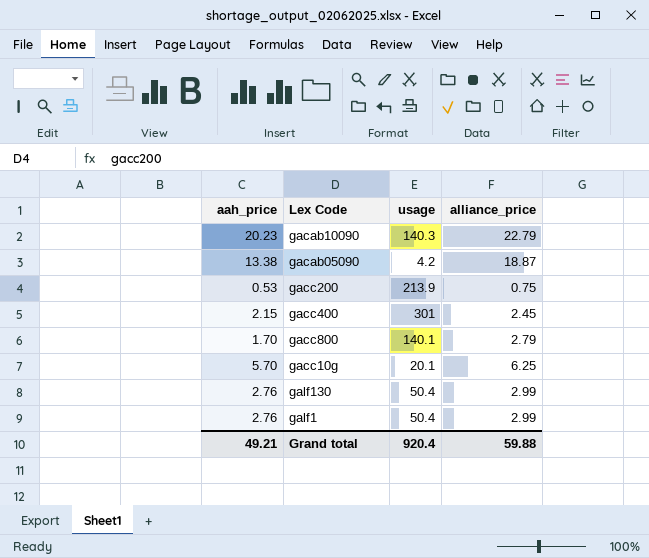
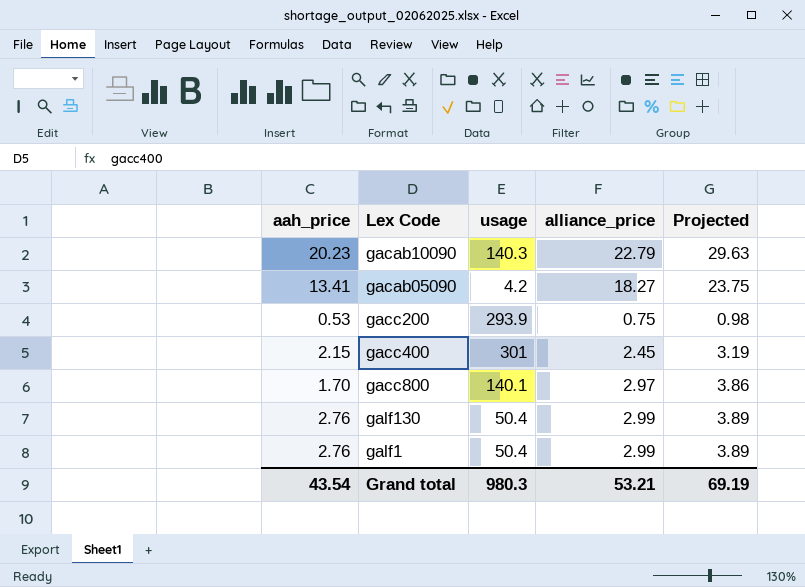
column Projected | formula: none -> [alliance_price] * 1.3
row gacc10g: 5.70 | 20.1 | 6.25 -> none
gacab05090 | aah_price: 13.38 -> 13.41
gacab05090 | alliance_price: 18.87 -> 18.27
gacc200 | usage: 213.9 -> 293.9
gacc800 | alliance_price: 2.79 -> 2.97
Grand total | aah_price: 49.21 -> 43.54
Grand total | usage: 920.4 -> 980.3
Grand total | alliance_price: 59.88 -> 53.21

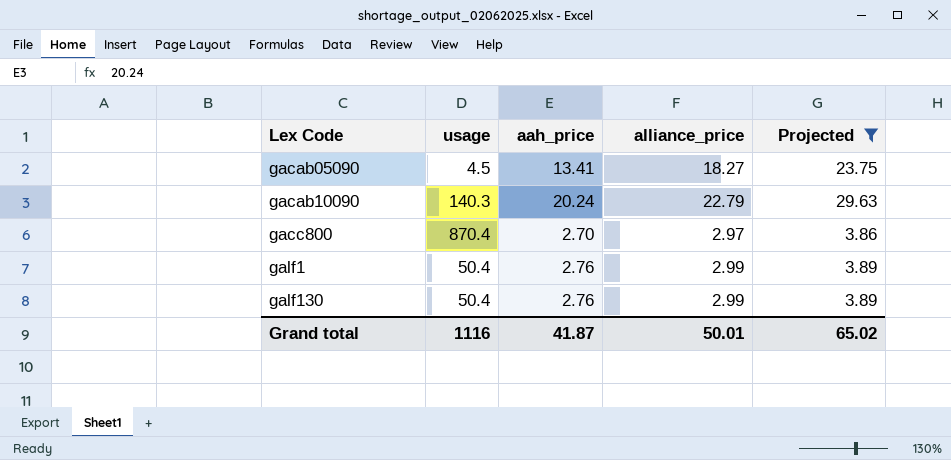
filter: none -> Projected >= 3.86
row order: none -> Lex Code ascending
column aah_price | position: 1 -> 3
gacab05090 | usage: 4.2 -> 4.5
gacab10090 | aah_price: 20.23 -> 20.24
gacc800 | usage: 140.1 -> 870.4
gacc800 | aah_price: 1.70 -> 2.70
Grand total | usage: 980.3 -> 1116
Grand total | aah_price: 43.54 -> 41.87
Grand total | alliance_price: 53.21 -> 50.01
Grand total | Projected: 69.19 -> 65.02

